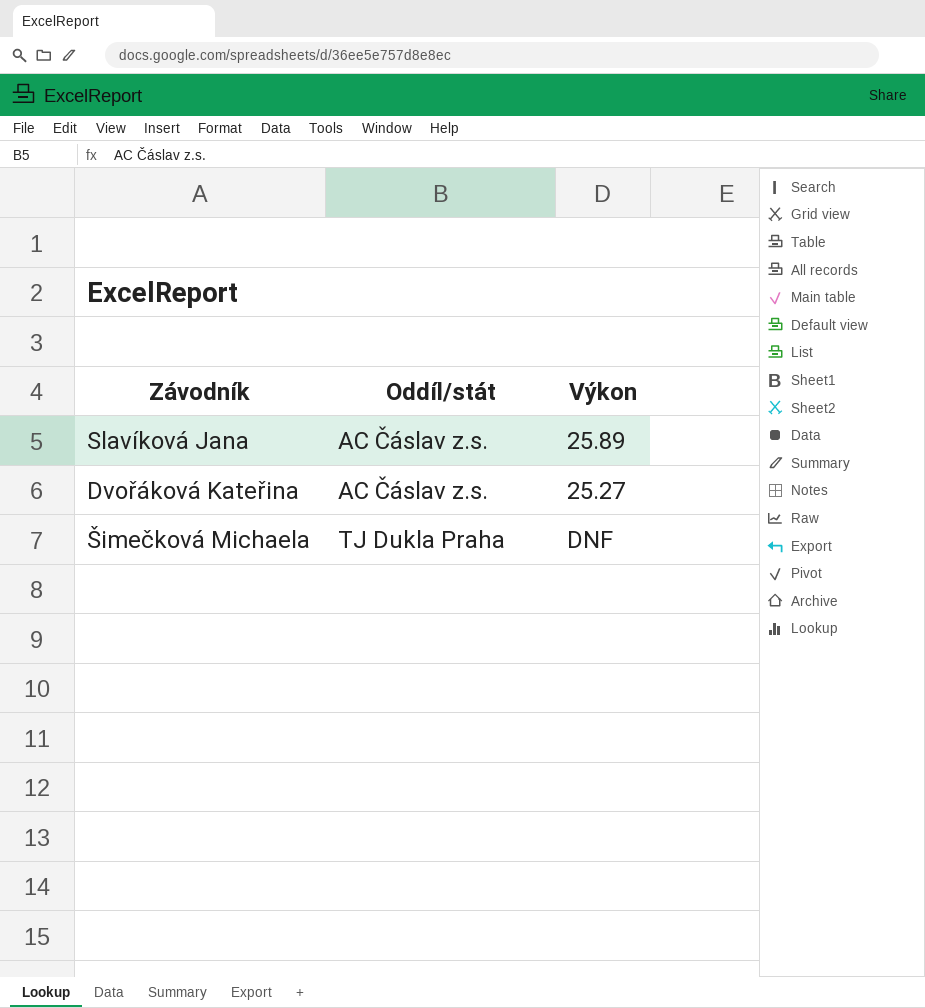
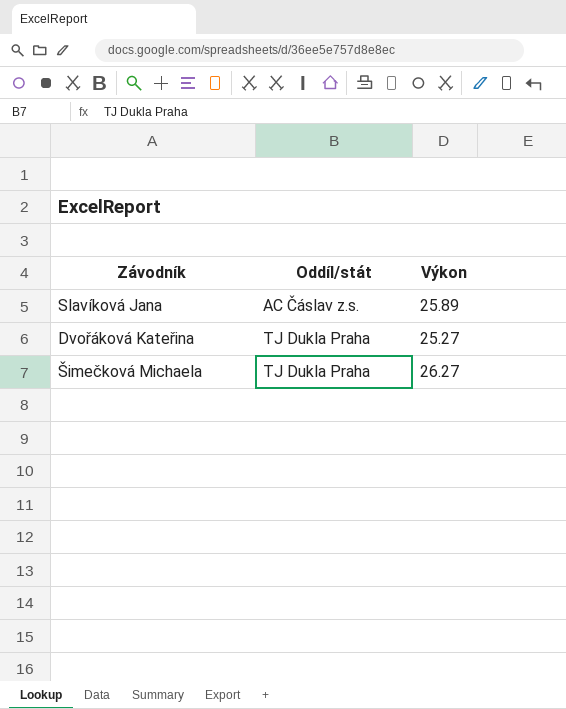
Dvořáková Kateřina | Oddíl/stát: AC Čáslav z.s. -> TJ Dukla Praha
Šimečková Michaela | Výkon: DNF -> 26.27

